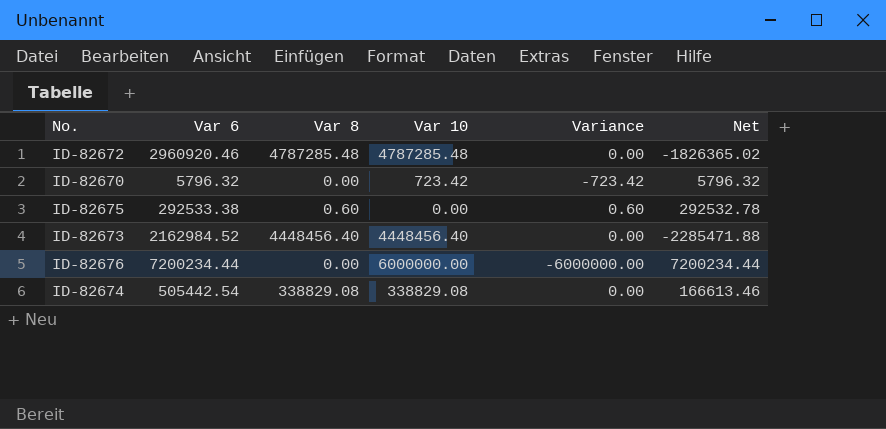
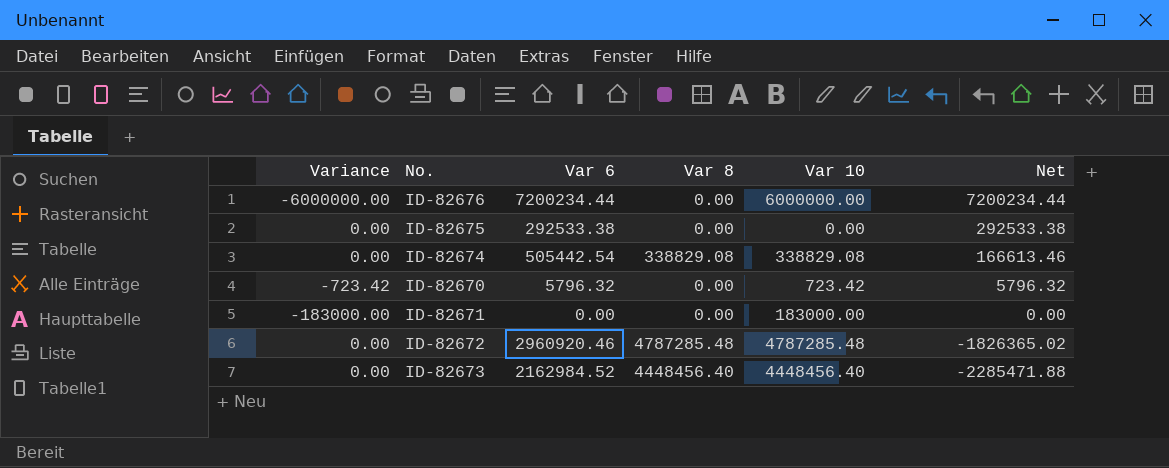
row order: none -> Net descending
column Variance | position: 5 -> 1
ID-82675 | Variance: 0.60 -> 0.00
ID-82675 | Var 8: 0.60 -> 0.00
ID-82675 | Net: 292532.78 -> 292533.38
row ID-82671: none -> -183000.00 | 0.00 | 0.00 | 183000.00 | 0.00

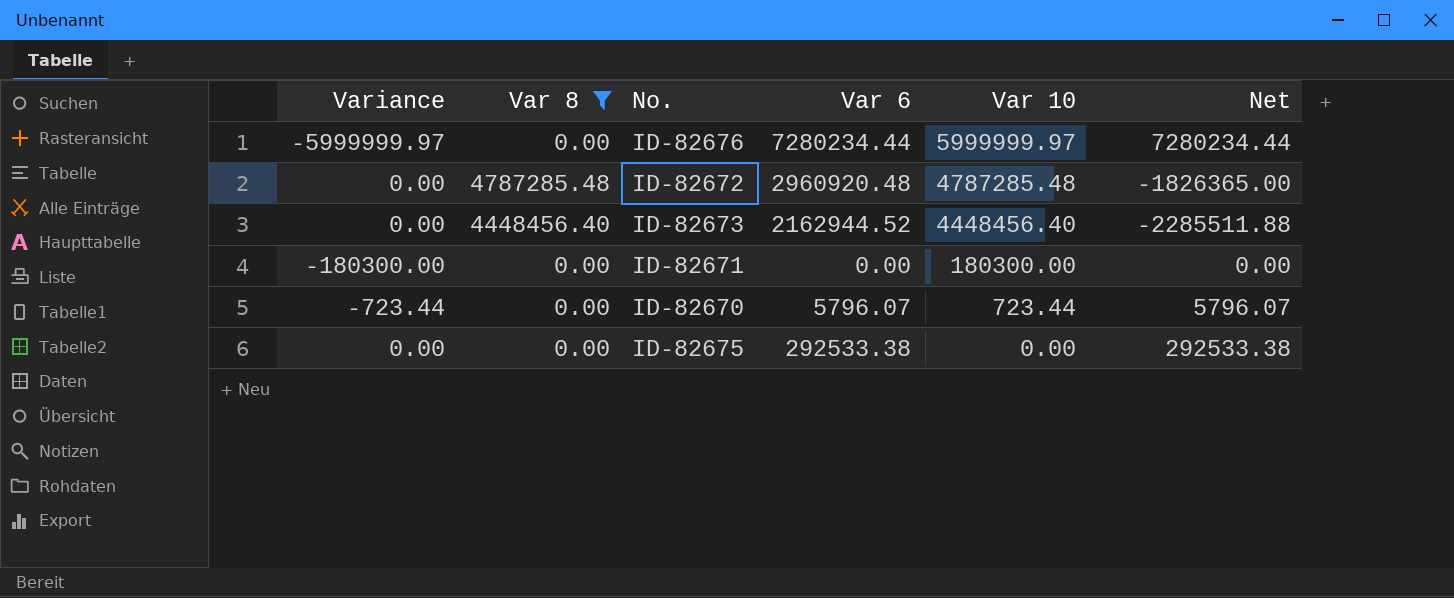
filter: none -> Var 8 != 338829.08
row order: Net descending -> Var 10 descending
column Var 8 | position: 4 -> 2
ID-82676 | Variance: -6000000.00 -> -5999999.97
ID-82676 | Var 6: 7200234.44 -> 7280234.44
ID-82676 | Var 10: 6000000.00 -> 5999999.97
ID-82676 | Net: 7200234.44 -> 7280234.44
ID-82672 | Var 6: 2960920.46 -> 2960920.48
ID-82672 | Net: -1826365.02 -> -1826365.00
ID-82673 | Var 6: 2162984.52 -> 2162944.52
ID-82673 | Net: -2285471.88 -> -2285511.88
ID-82671 | Variance: -183000.00 -> -180300.00
ID-82671 | Var 10: 183000.00 -> 180300.00
ID-82670 | Variance: -723.42 -> -723.44
ID-82670 | Var 6: 5796.32 -> 5796.07
ID-82670 | Var 10: 723.42 -> 723.44
ID-82670 | Net: 5796.32 -> 5796.07

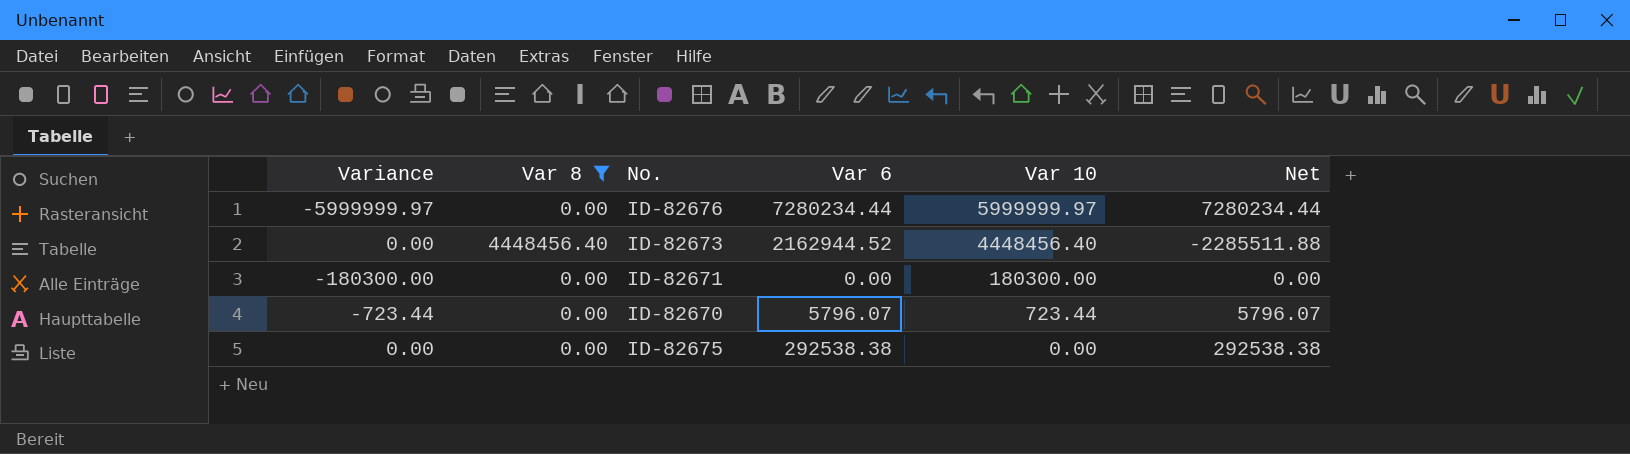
row ID-82672: 0.00 | 4787285.48 | 2960920.48 | 4787285.48 | -1826365.00 -> none
ID-82675 | Var 6: 292533.38 -> 292538.38
ID-82675 | Net: 292533.38 -> 292538.38

